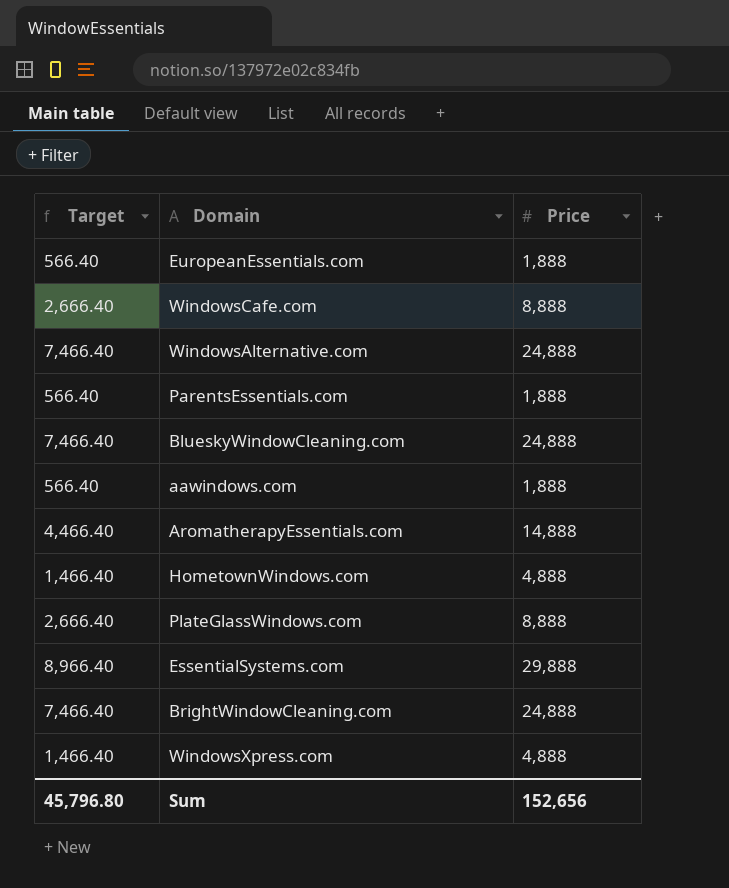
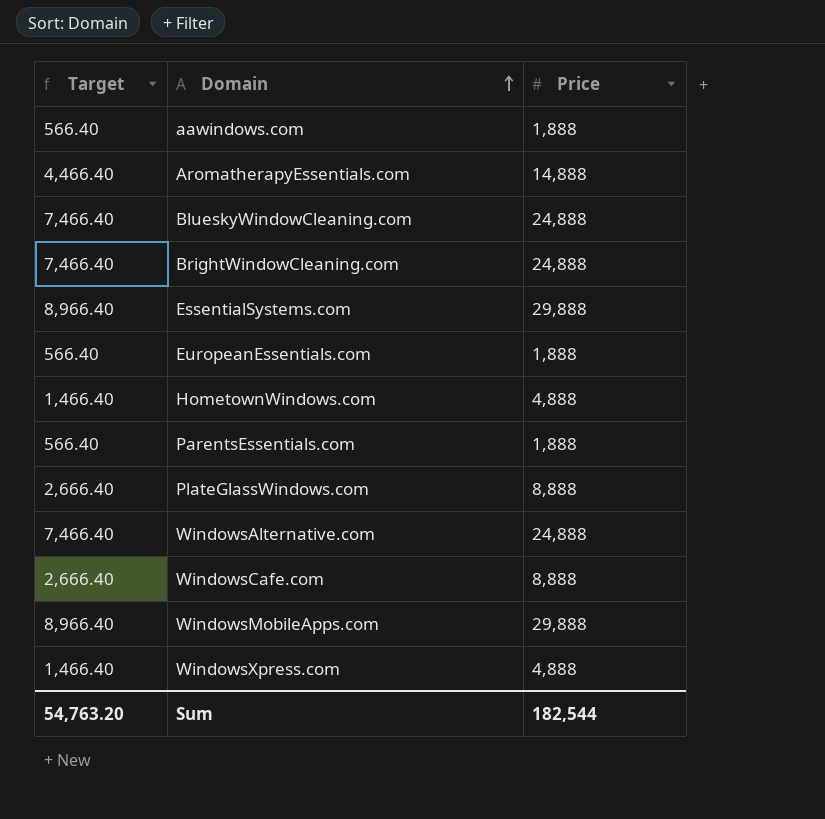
row order: none -> Domain ascending
row WindowsMobileApps.com: none -> 8,966.40 | 29,888
Sum | Target: 45,796.80 -> 54,763.20
Sum | Price: 152,656 -> 182,544

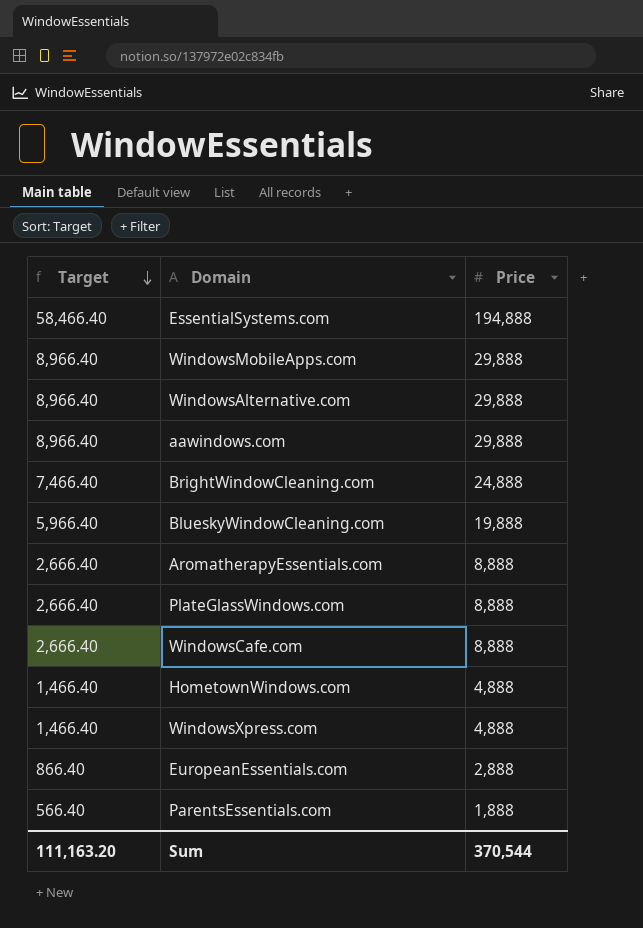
row order: Domain ascending -> Target descending
EssentialSystems.com | Target: 8,966.40 -> 58,466.40
EssentialSystems.com | Price: 29,888 -> 194,888
WindowsAlternative.com | Target: 7,466.40 -> 8,966.40
WindowsAlternative.com | Price: 24,888 -> 29,888
aawindows.com | Target: 566.40 -> 8,966.40
aawindows.com | Price: 1,888 -> 29,888
BlueskyWindowCleaning.com | Target: 7,466.40 -> 5,966.40
BlueskyWindowCleaning.com | Price: 24,888 -> 19,888
AromatherapyEssentials.com | Target: 4,466.40 -> 2,666.40
AromatherapyEssentials.com | Price: 14,888 -> 8,888
EuropeanEssentials.com | Target: 566.40 -> 866.40
EuropeanEssentials.com | Price: 1,888 -> 2,888
Sum | Target: 54,763.20 -> 111,163.20
Sum | Price: 182,544 -> 370,544

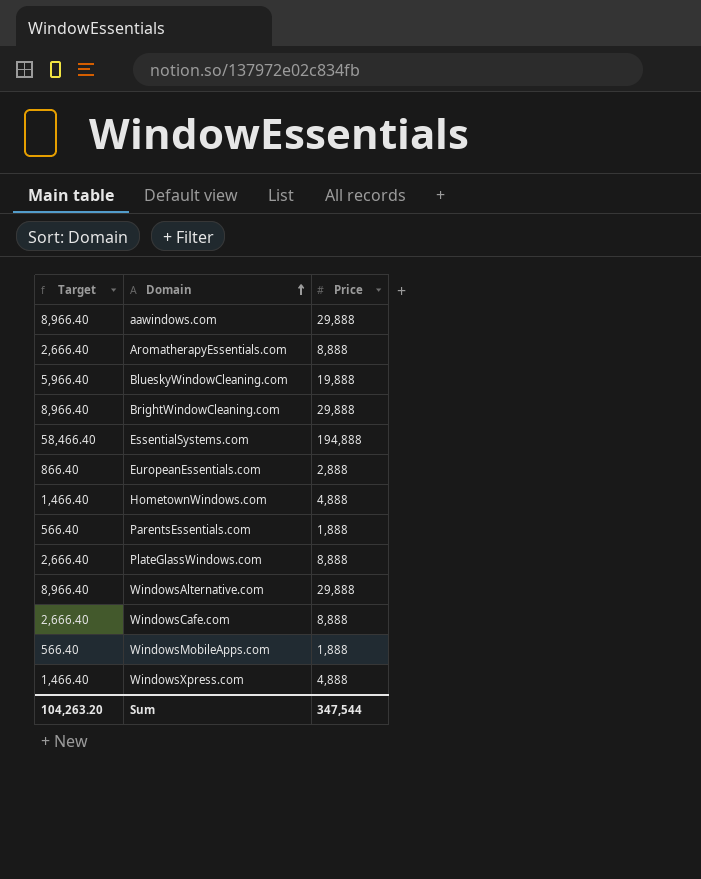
row order: Target descending -> Domain ascending
BrightWindowCleaning.com | Target: 7,466.40 -> 8,966.40
BrightWindowCleaning.com | Price: 24,888 -> 29,888
WindowsMobileApps.com | Target: 8,966.40 -> 566.40
WindowsMobileApps.com | Price: 29,888 -> 1,888
Sum | Target: 111,163.20 -> 104,263.20
Sum | Price: 370,544 -> 347,544

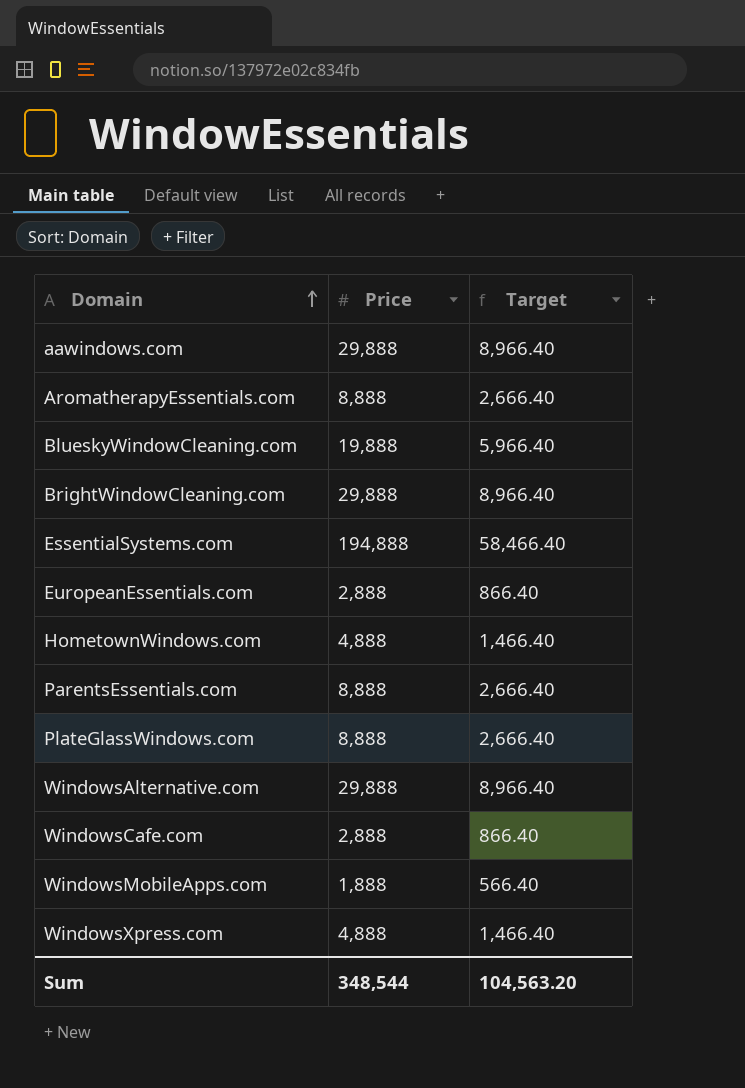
column Target | position: 1 -> 3
ParentsEssentials.com | Price: 1,888 -> 8,888
ParentsEssentials.com | Target: 566.40 -> 2,666.40
WindowsCafe.com | Price: 8,888 -> 2,888
WindowsCafe.com | Target: 2,666.40 -> 866.40
Sum | Price: 347,544 -> 348,544
Sum | Target: 104,263.20 -> 104,563.20

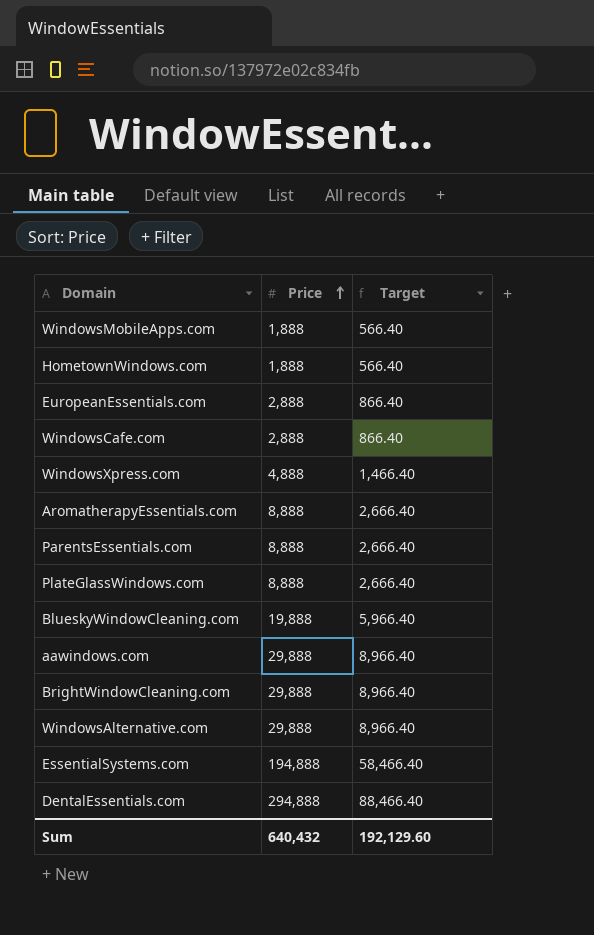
row order: Domain ascending -> Price ascending
HometownWindows.com | Price: 4,888 -> 1,888
HometownWindows.com | Target: 1,466.40 -> 566.40
row DentalEssentials.com: none -> 294,888 | 88,466.40
Sum | Price: 348,544 -> 640,432
Sum | Target: 104,563.20 -> 192,129.60

